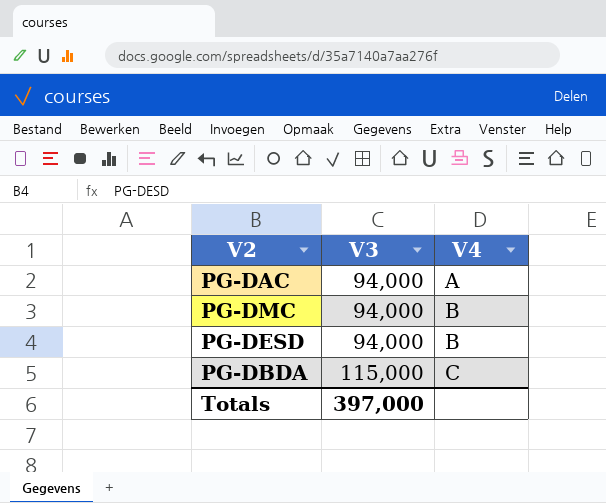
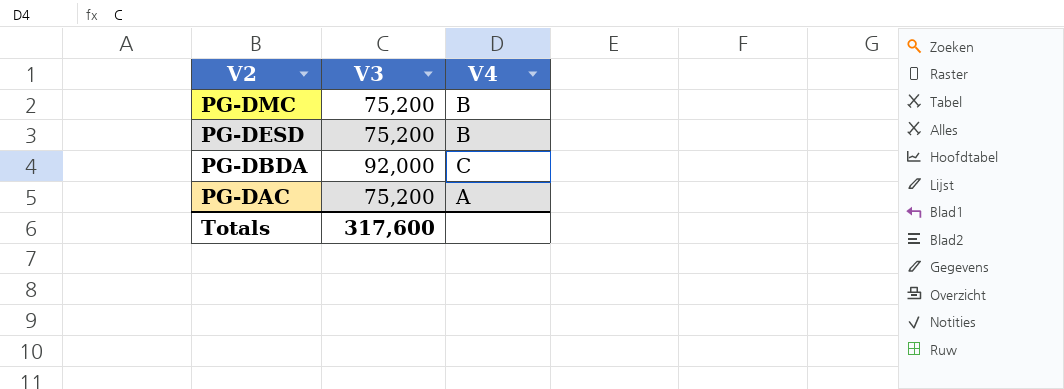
row order: V3 ascending -> V2 descending
PG-DMC | V3: 94,000 -> 75,200
PG-DESD | V3: 94,000 -> 75,200
PG-DBDA | V3: 115,000 -> 92,000
PG-DAC | V3: 94,000 -> 75,200
Totals | V3: 397,000 -> 317,600

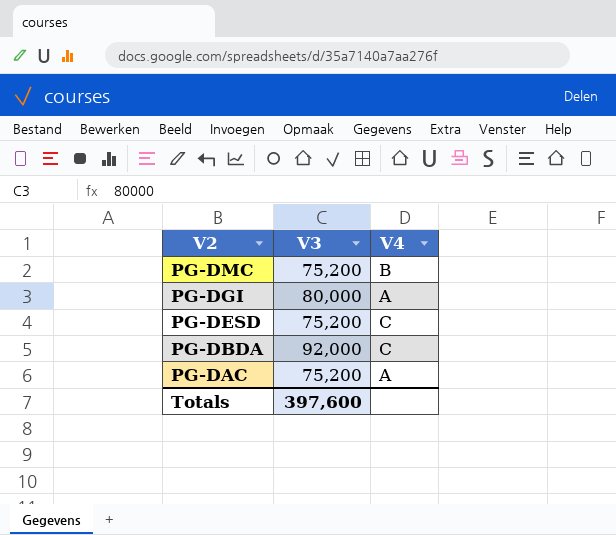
row PG-DGI: none -> 80,000 | A
PG-DESD | V4: B -> C
Totals | V3: 317,600 -> 397,600

